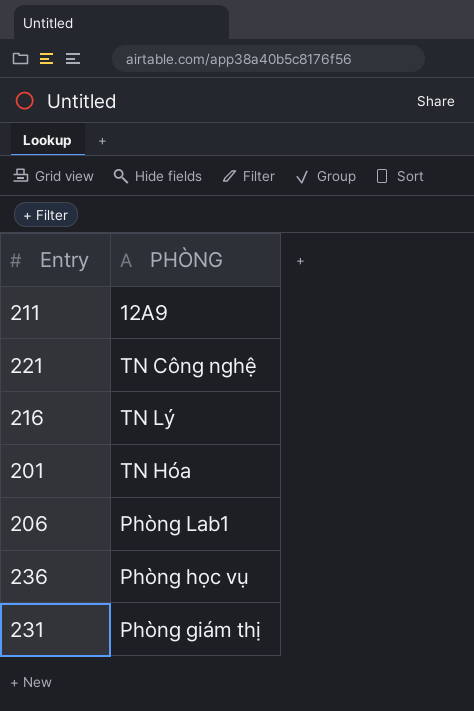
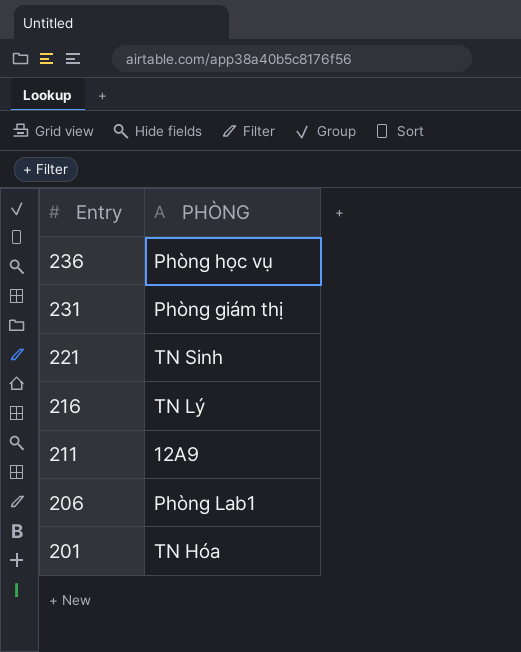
row order: none -> Entry descending
221 | PHÒNG: TN Công nghệ -> TN Sinh

